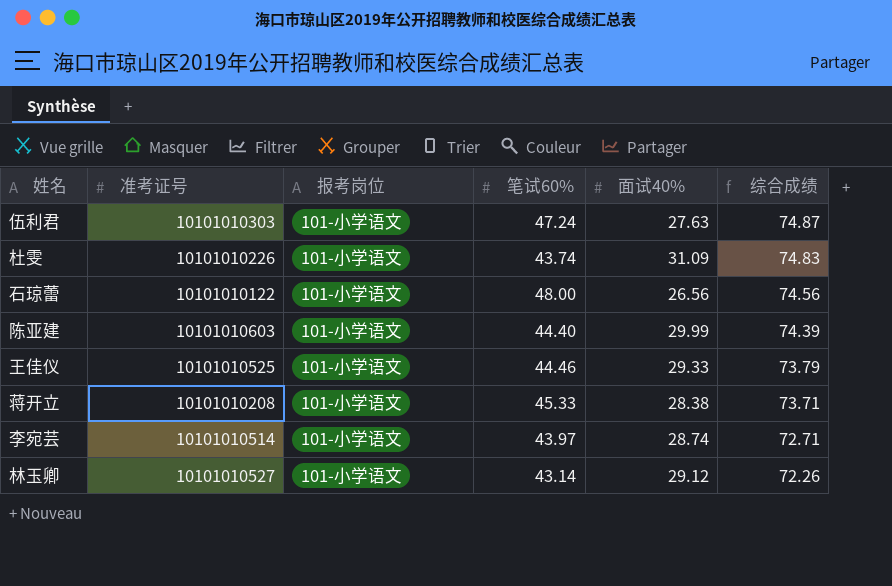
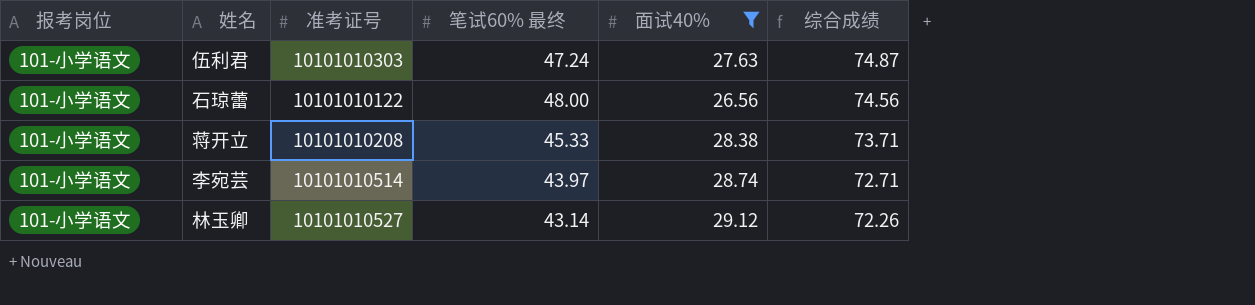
filter: none -> 面试40% <= 29.12
column 报考岗位 | position: 3 -> 1
column name: 笔试60% -> 笔试60% 最终

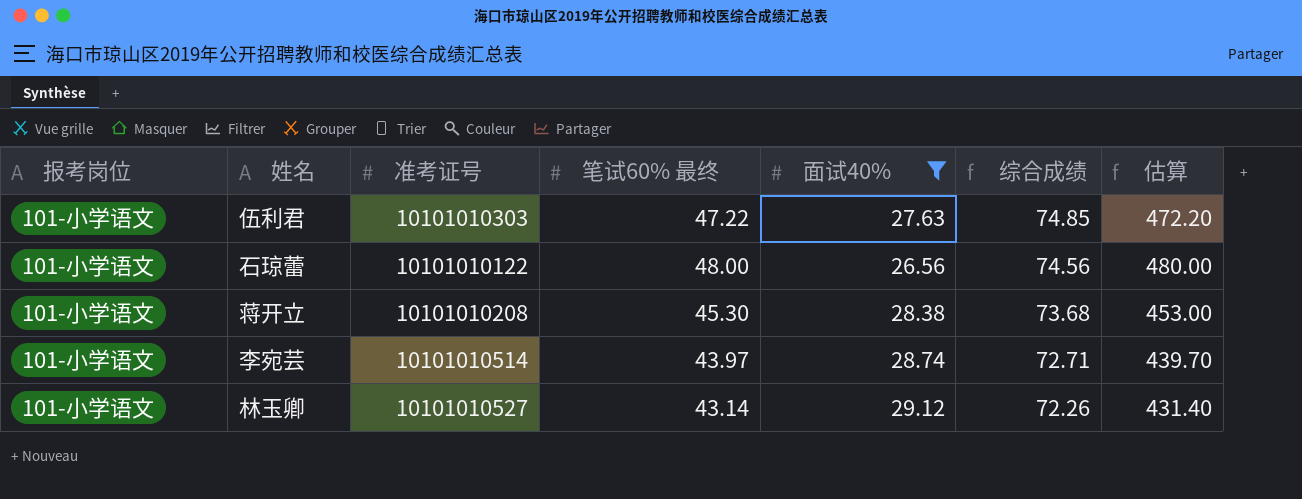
column 估算 | formula: none -> [笔试60% 最终] * 10
伍利君 | 笔试60% 最终: 47.24 -> 47.22
伍利君 | 综合成绩: 74.87 -> 74.85
蒋开立 | 笔试60% 最终: 45.33 -> 45.30
蒋开立 | 综合成绩: 73.71 -> 73.68

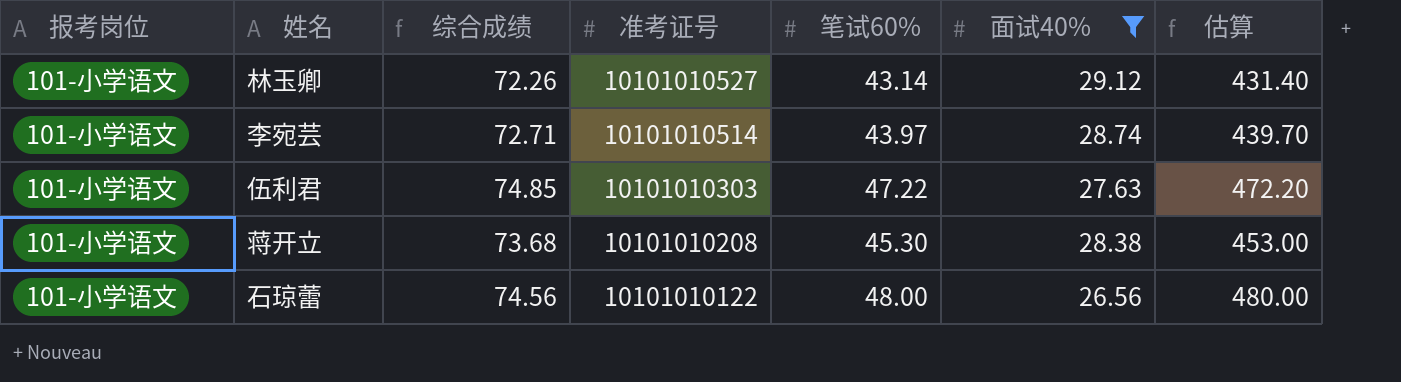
row order: 综合成绩 descending -> 准考证号 descending
column 综合成绩 | position: 6 -> 3
column name: 笔试60% 最终 -> 笔试60%

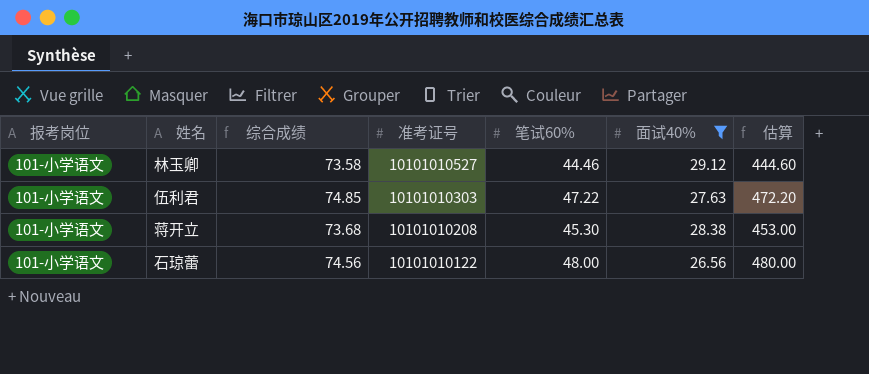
row 李宛芸: 101-小学语文 | 72.71 | 10101010514 | 43.97 | 28.74 | 439.70 -> none
林玉卿 | 综合成绩: 72.26 -> 73.58
林玉卿 | 笔试60%: 43.14 -> 44.46
林玉卿 | 估算: 431.40 -> 444.60

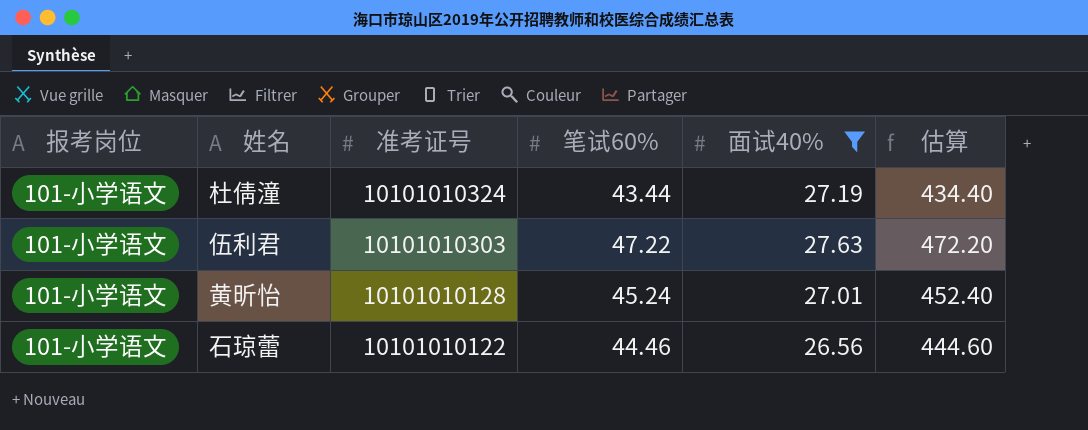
column 综合成绩 | formula: [笔试60%] + [面试40%] -> none
row 林玉卿: 101-小学语文 | 73.58 | 10101010527 | 44.46 | 29.12 | 444.60 -> none
row 蒋开立: 101-小学语文 | 73.68 | 10101010208 | 45.30 | 28.38 | 453.00 -> none
row 杜倩潼: none -> 101-小学语文 | 10101010324 | 43.44 | 27.19 | 434.40
row 黄昕怡: none -> 101-小学语文 | 10101010128 | 45.24 | 27.01 | 452.40
石琼蕾 | 笔试60%: 48.00 -> 44.46
石琼蕾 | 估算: 480.00 -> 444.60

